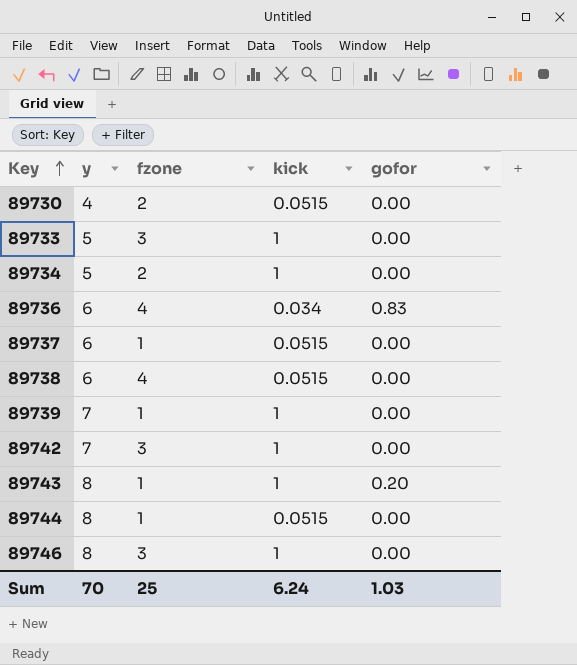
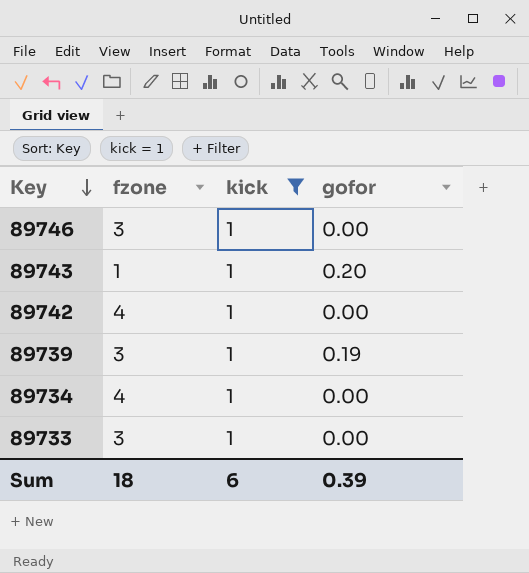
filter: none -> kick = 1
row order: Key ascending -> Key descending
column y | position: 2 -> none
89742 | fzone: 3 -> 4
89739 | fzone: 1 -> 3
89739 | gofor: 0.00 -> 0.19
89734 | fzone: 2 -> 4
Sum | fzone: 25 -> 18
Sum | kick: 6.24 -> 6
Sum | gofor: 1.03 -> 0.39

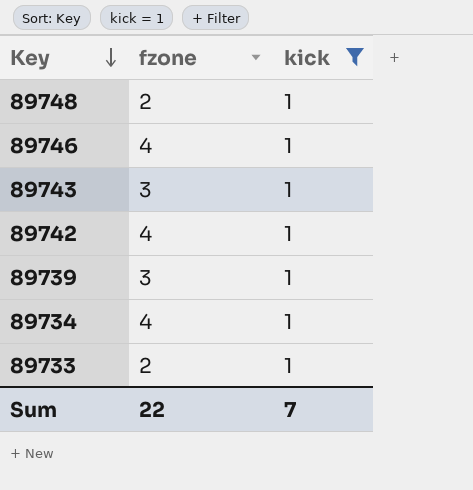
column gofor | position: 4 -> none
row 89748: none -> 2 | 1
89746 | fzone: 3 -> 4
89743 | fzone: 1 -> 3
89733 | fzone: 3 -> 2
Sum | fzone: 18 -> 22
Sum | kick: 6 -> 7

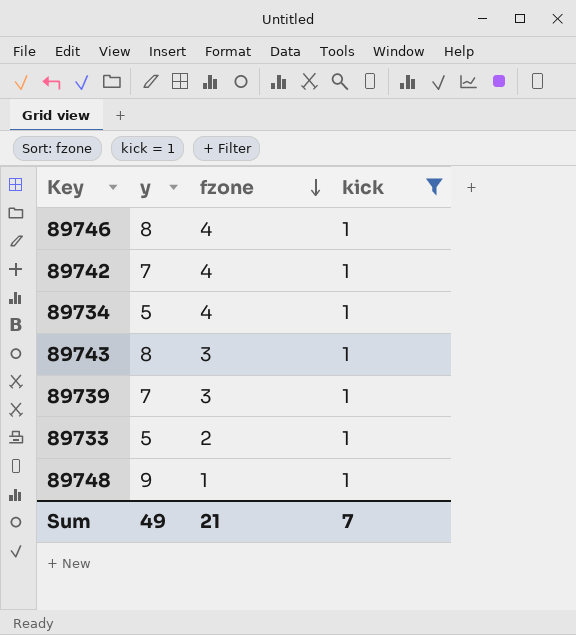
row order: Key descending -> fzone descending
column y | position: none -> 2
89748 | fzone: 2 -> 1
Sum | fzone: 22 -> 21

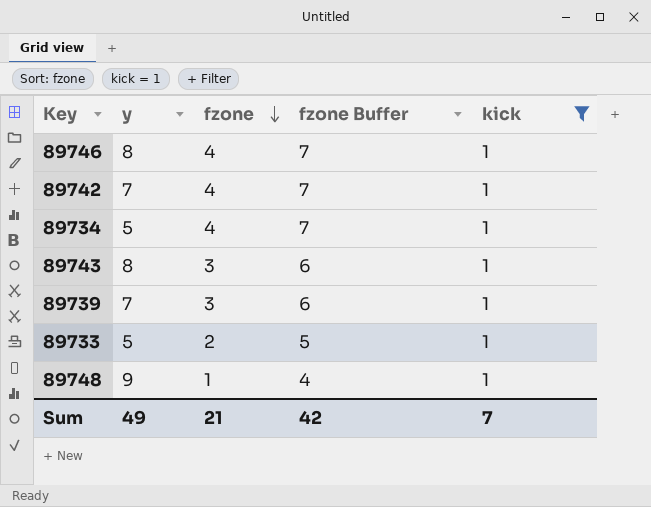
column fzone Buffer | formula: none -> [fzone] + 3

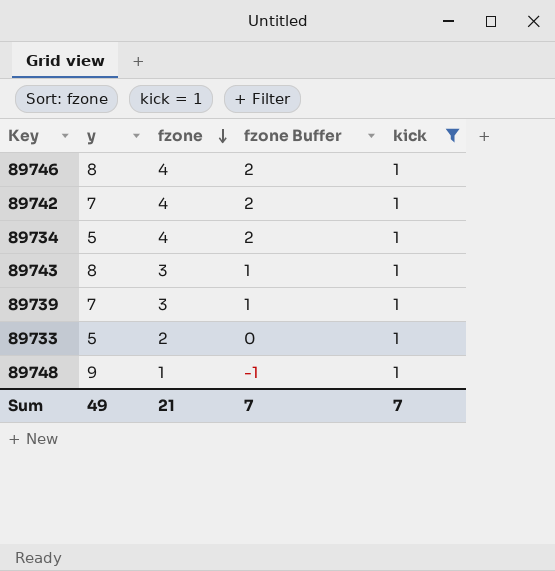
column fzone Buffer | formula: [fzone] + 3 -> [fzone] - 2
Sum | fzone Buffer: 42 -> 7

